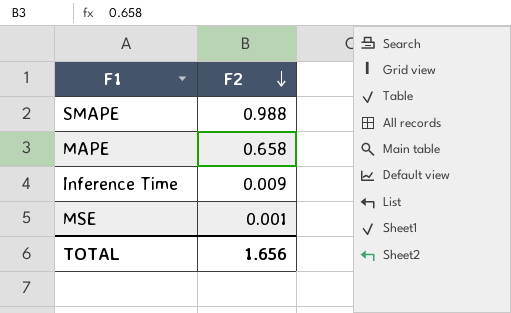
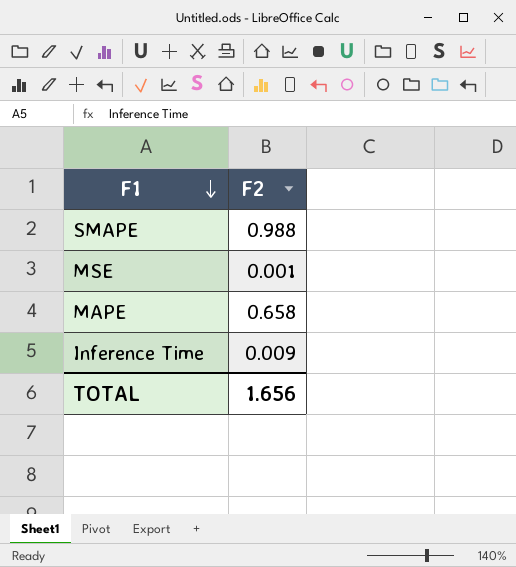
row order: F2 descending -> F1 descending

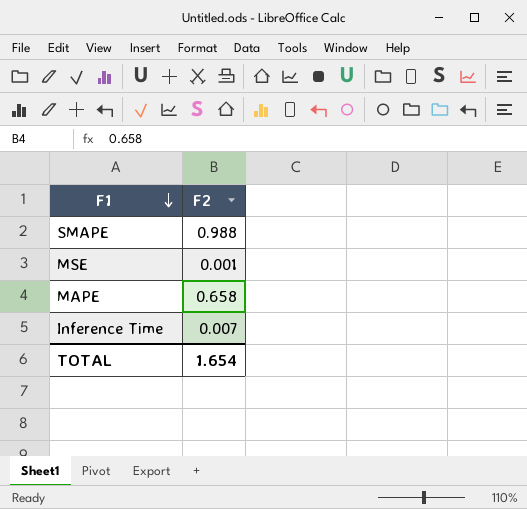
Inference Time | F2: 0.009 -> 0.007
TOTAL | F2: 1.656 -> 1.654

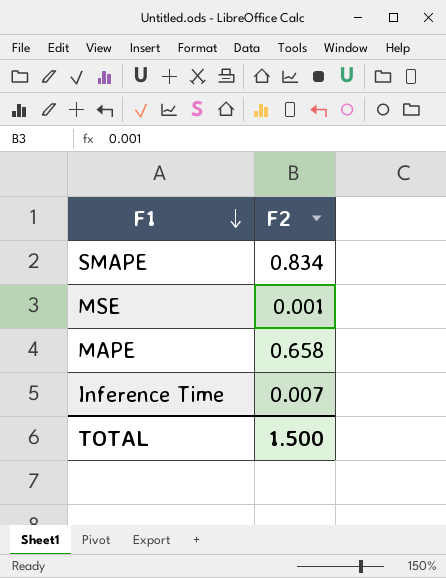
SMAPE | F2: 0.988 -> 0.834
TOTAL | F2: 1.654 -> 1.500

